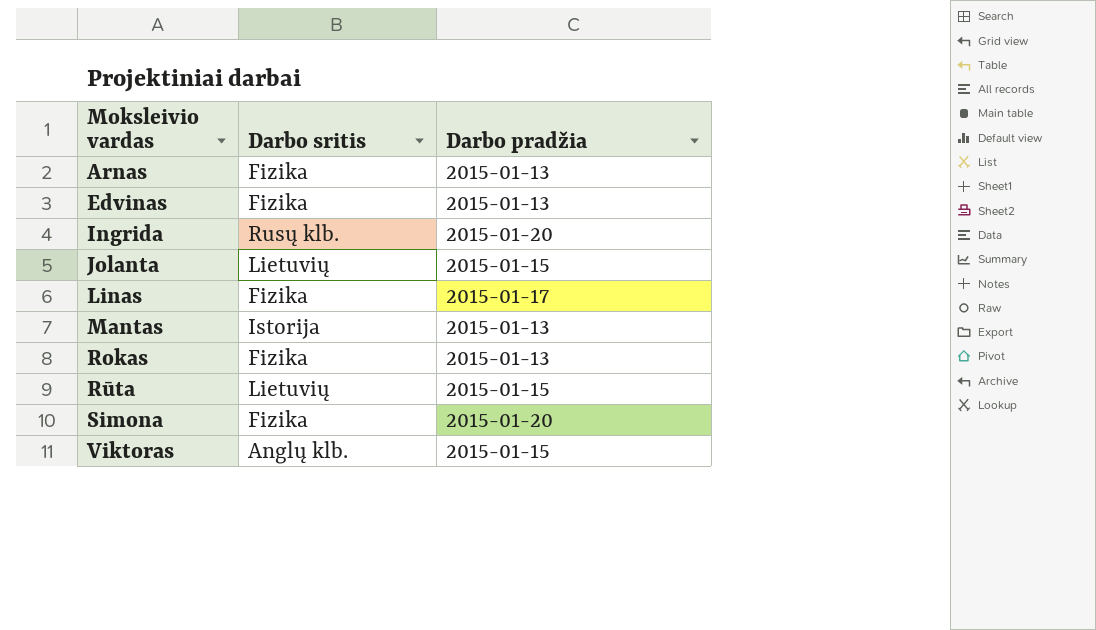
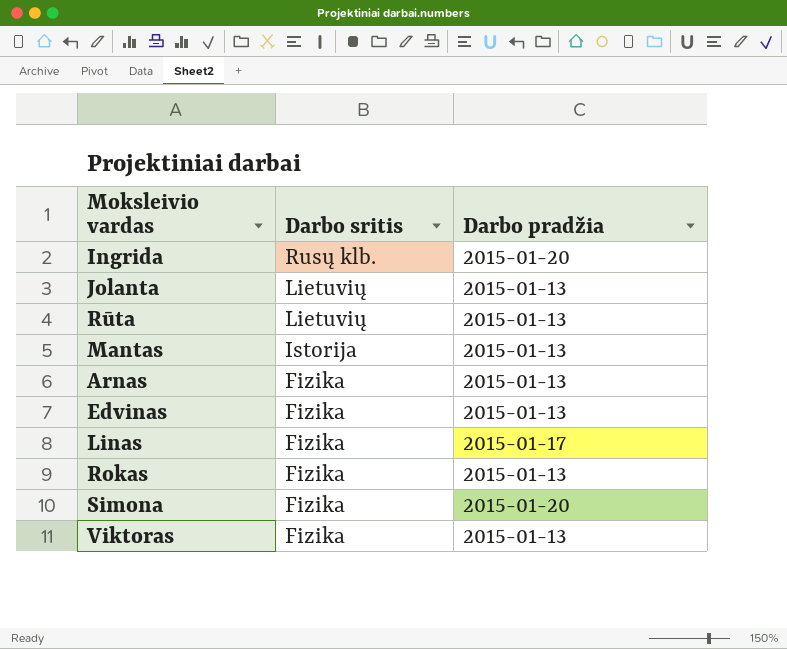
row order: Moksleivio vardas ascending -> Darbo sritis descending
Jolanta | Darbo pradžia: 2015-01-15 -> 2015-01-13
Rūta | Darbo pradžia: 2015-01-15 -> 2015-01-13
Viktoras | Darbo sritis: Anglų klb. -> Fizika
Viktoras | Darbo pradžia: 2015-01-15 -> 2015-01-13

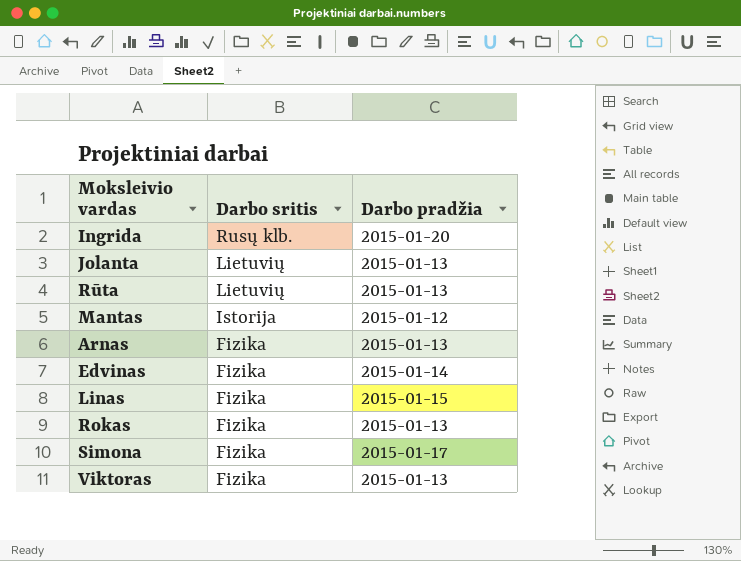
Mantas | Darbo pradžia: 2015-01-13 -> 2015-01-12
Edvinas | Darbo pradžia: 2015-01-13 -> 2015-01-14
Linas | Darbo pradžia: 2015-01-17 -> 2015-01-15
Simona | Darbo pradžia: 2015-01-20 -> 2015-01-17

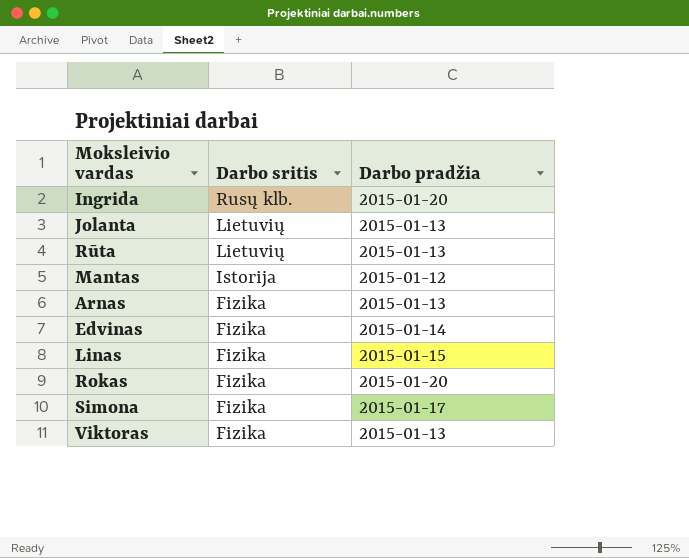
Rokas | Darbo pradžia: 2015-01-13 -> 2015-01-20

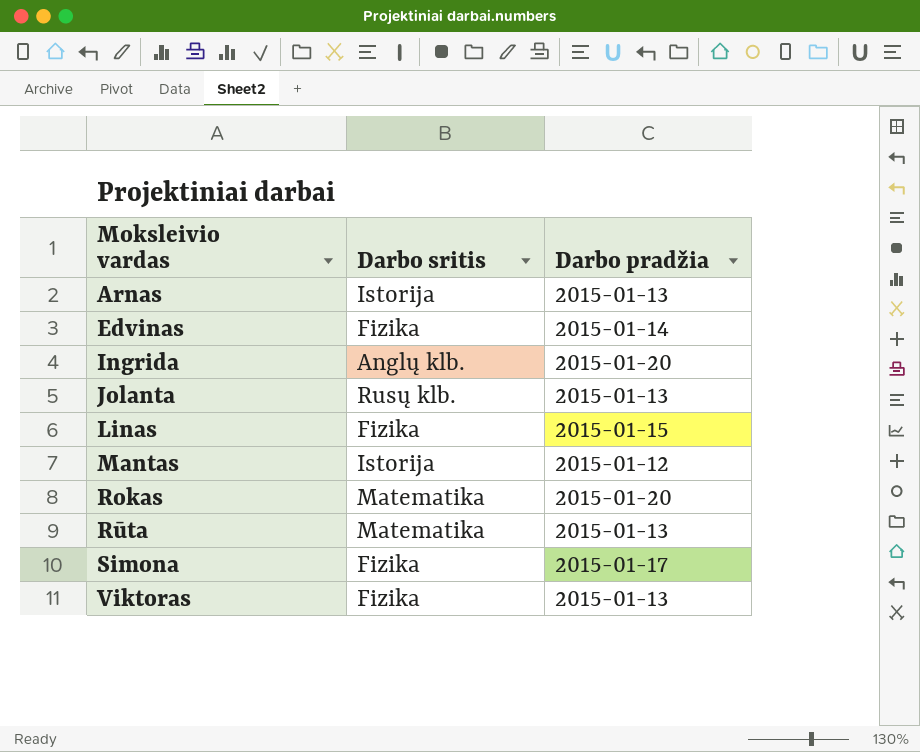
row order: Darbo sritis descending -> Moksleivio vardas ascending
Arnas | Darbo sritis: Fizika -> Istorija
Ingrida | Darbo sritis: Rusų klb. -> Anglų klb.
Jolanta | Darbo sritis: Lietuvių -> Rusų klb.
Rokas | Darbo sritis: Fizika -> Matematika
Rūta | Darbo sritis: Lietuvių -> Matematika

